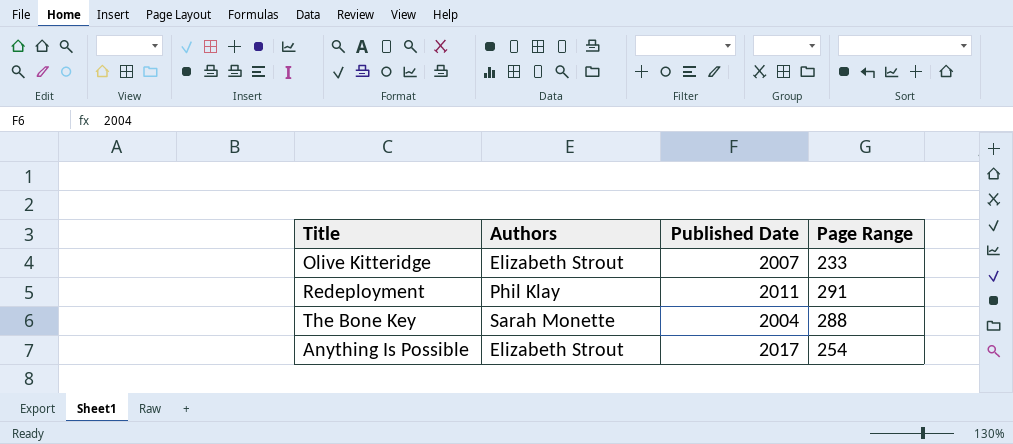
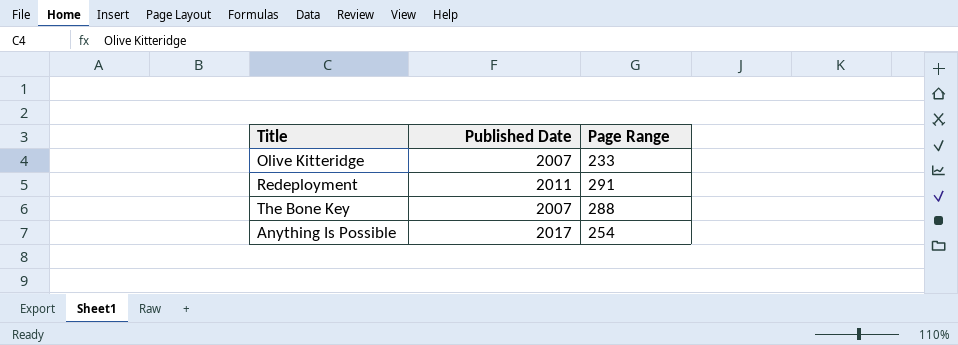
column Authors | position: 2 -> none
The Bone Key | Published Date: 2004 -> 2007

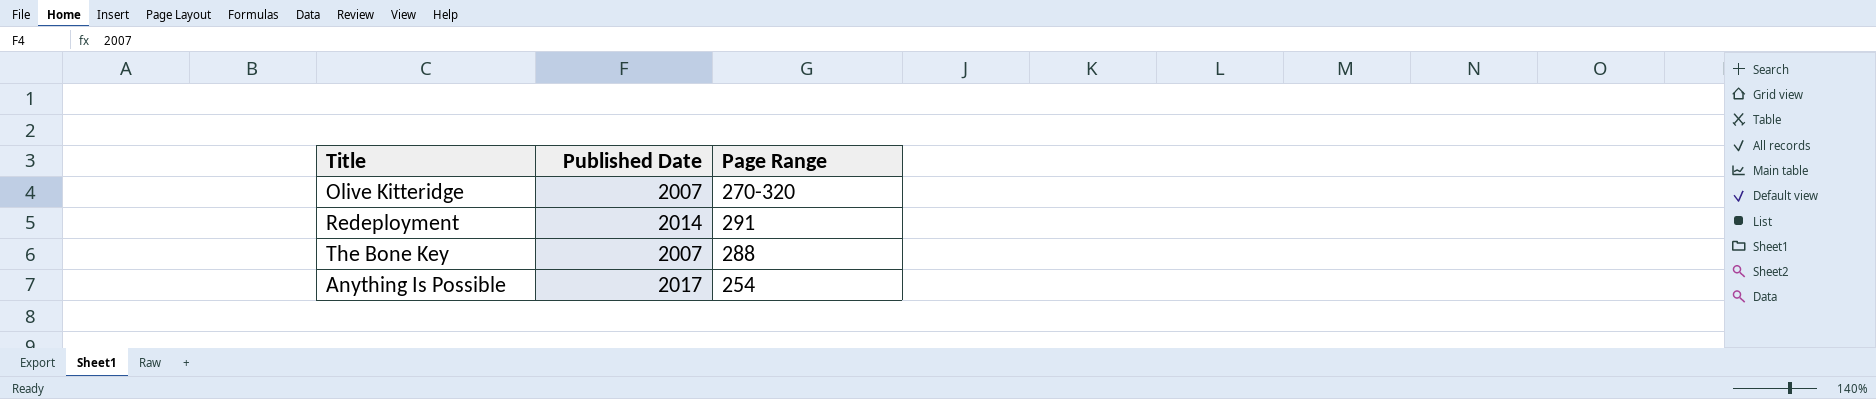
Olive Kitteridge | Page Range: 233 -> 270-320
Redeployment | Published Date: 2011 -> 2014

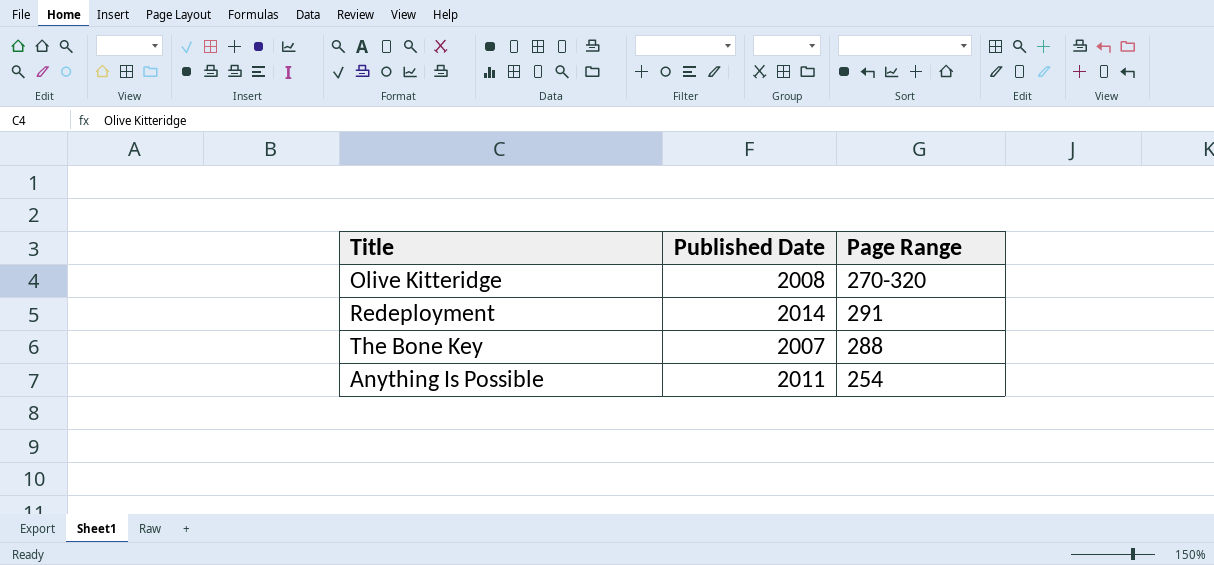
Olive Kitteridge | Published Date: 2007 -> 2008
Anything Is Possible | Published Date: 2017 -> 2011

